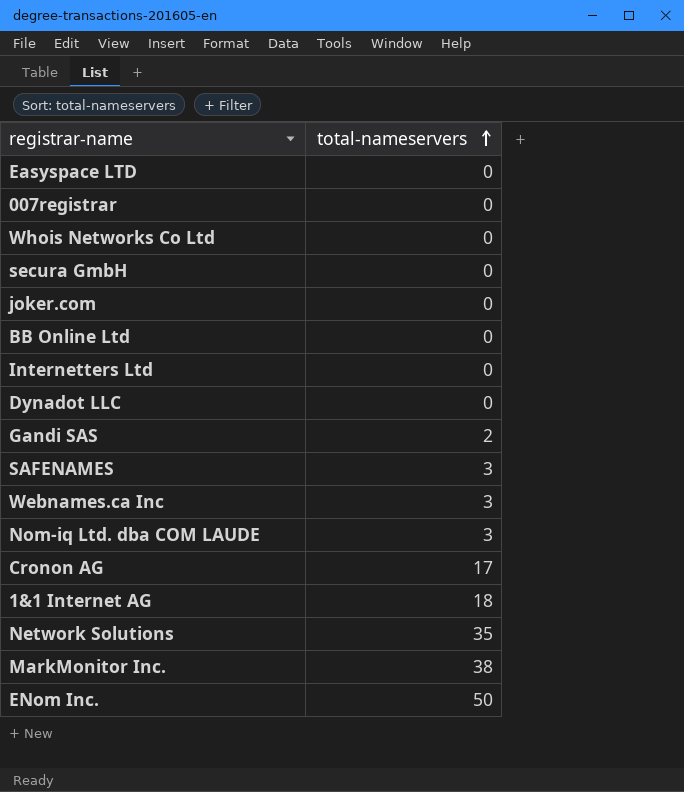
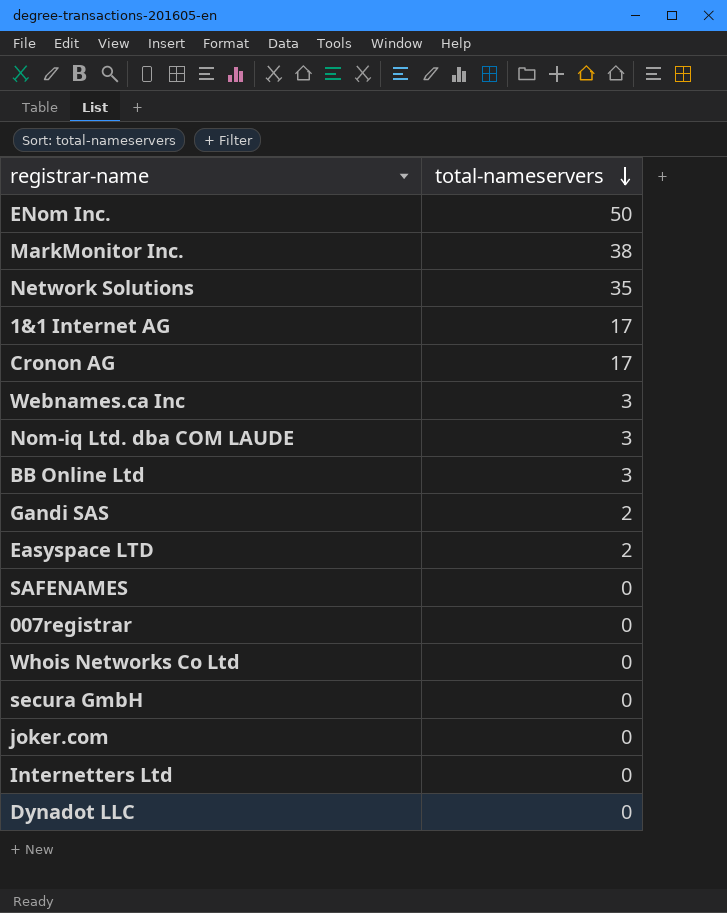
row order: total-nameservers ascending -> total-nameservers descending
1&1 Internet AG | total-nameservers: 18 -> 17
BB Online Ltd | total-nameservers: 0 -> 3
Easyspace LTD | total-nameservers: 0 -> 2
SAFENAMES | total-nameservers: 3 -> 0

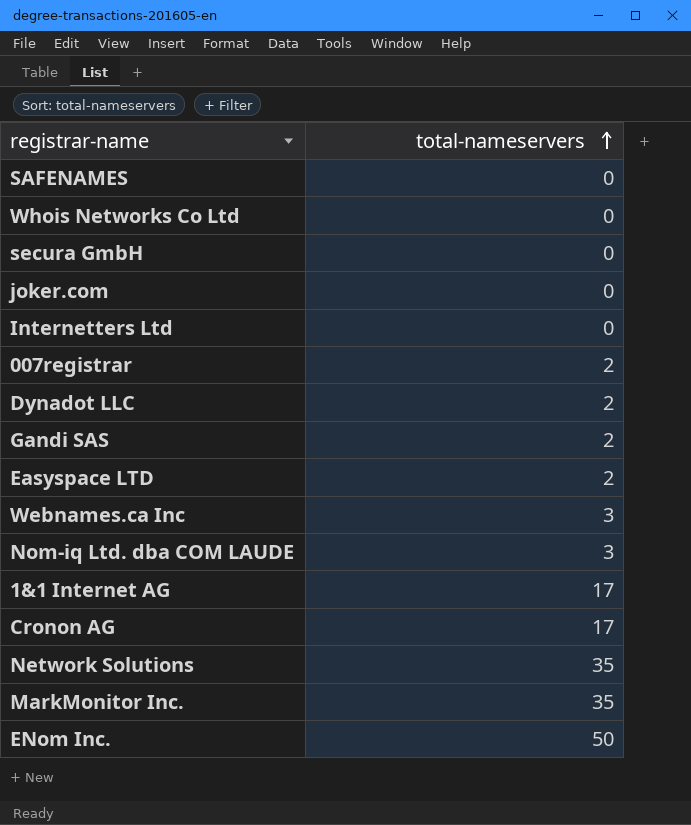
row order: total-nameservers descending -> total-nameservers ascending
row BB Online Ltd: 3 -> none
007registrar | total-nameservers: 0 -> 2
Dynadot LLC | total-nameservers: 0 -> 2
MarkMonitor Inc. | total-nameservers: 38 -> 35

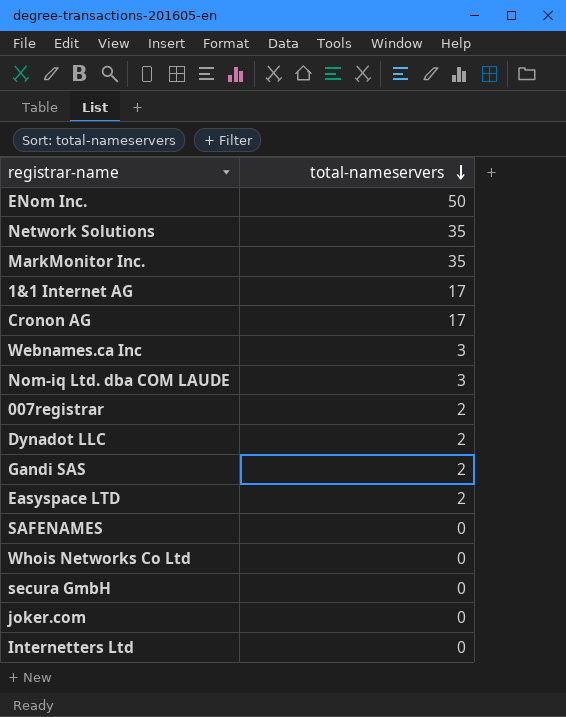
row order: total-nameservers ascending -> total-nameservers descending

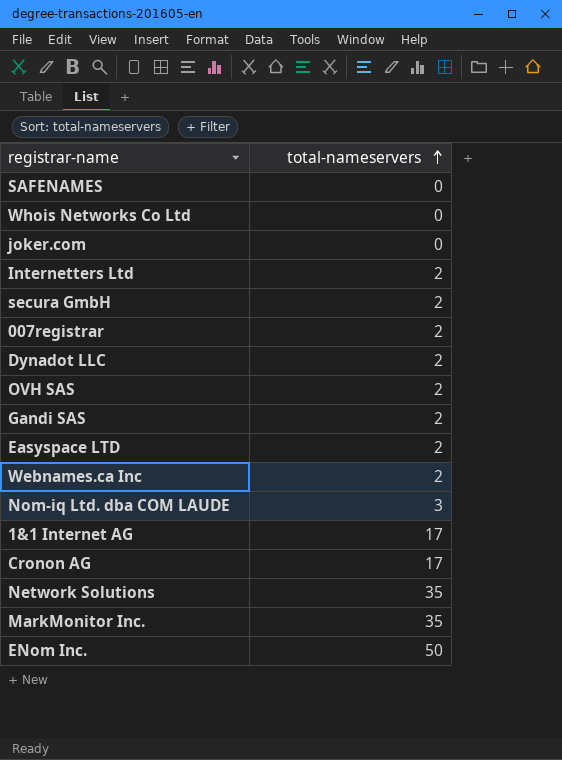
row order: total-nameservers descending -> total-nameservers ascending
Internetters Ltd | total-nameservers: 0 -> 2
secura GmbH | total-nameservers: 0 -> 2
row OVH SAS: none -> 2
Webnames.ca Inc | total-nameservers: 3 -> 2

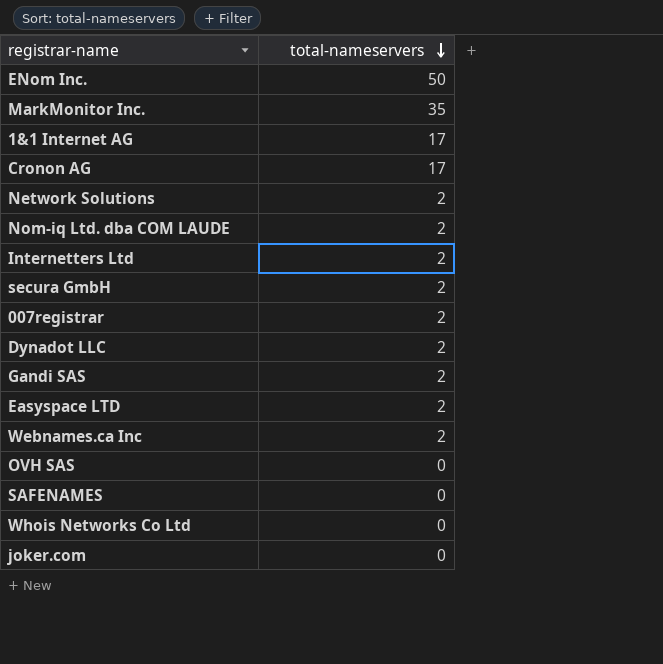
row order: total-nameservers ascending -> total-nameservers descending
Network Solutions | total-nameservers: 35 -> 2
Nom-iq Ltd. dba COM LAUDE | total-nameservers: 3 -> 2
OVH SAS | total-nameservers: 2 -> 0

